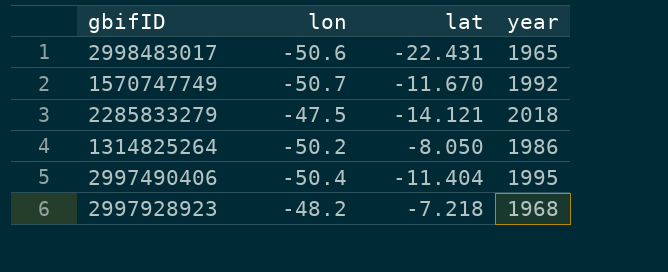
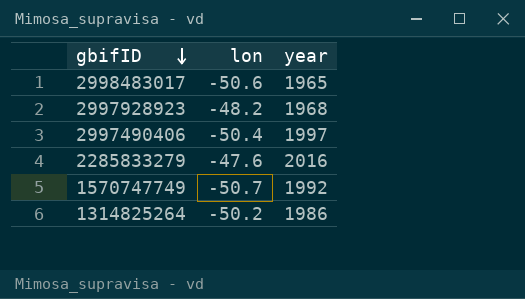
row order: none -> gbifID descending
column lat | position: 3 -> none
2997490406 | year: 1995 -> 1997
2285833279 | lon: -47.5 -> -47.6
2285833279 | year: 2018 -> 2016

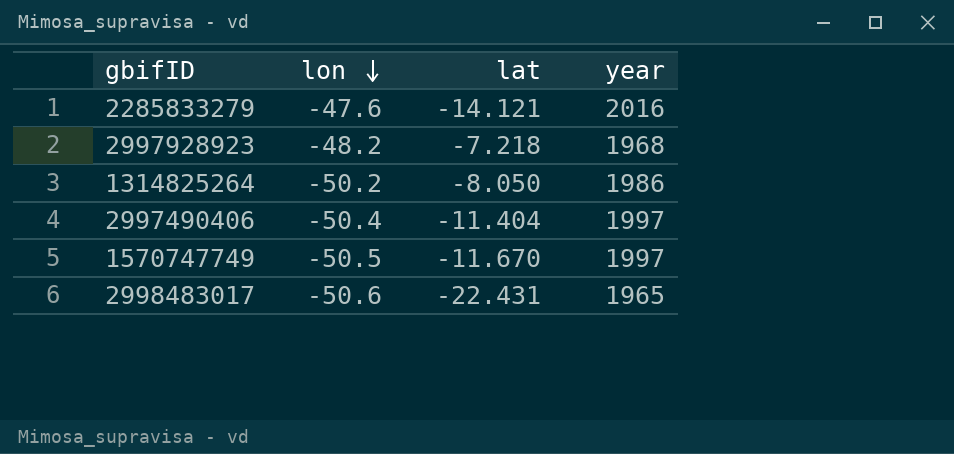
row order: gbifID descending -> lon descending
column lat | position: none -> 3
1570747749 | lon: -50.7 -> -50.5
1570747749 | year: 1992 -> 1997

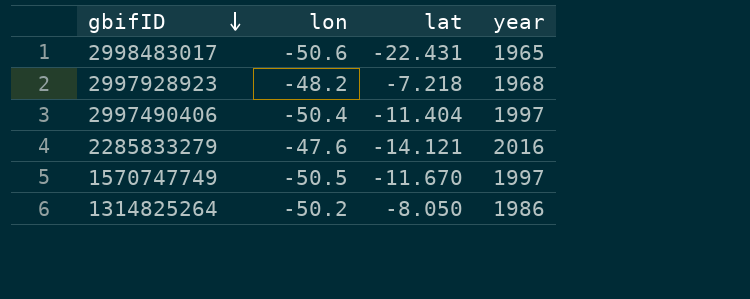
row order: lon descending -> gbifID descending

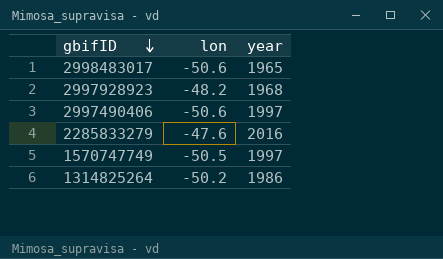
column lat | position: 3 -> none
2997490406 | lon: -50.4 -> -50.6

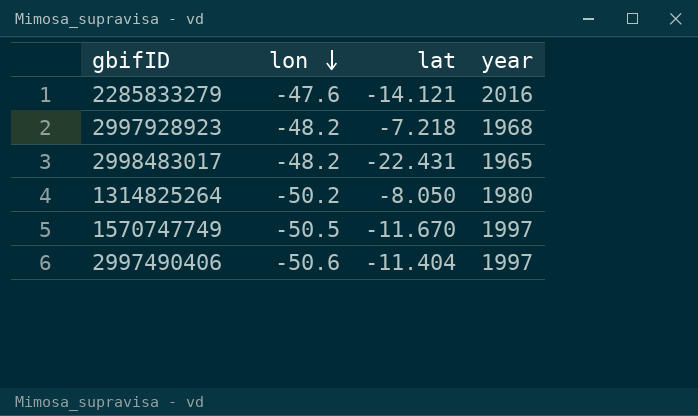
row order: gbifID descending -> lon descending
column lat | position: none -> 3
2998483017 | lon: -50.6 -> -48.2
1314825264 | year: 1986 -> 1980

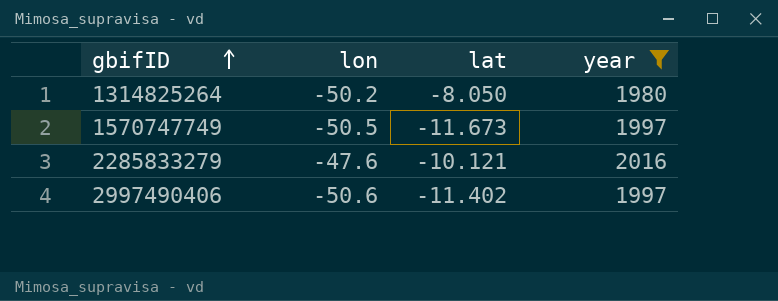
filter: none -> year >= 1980
row order: lon descending -> gbifID ascending
1570747749 | lat: -11.670 -> -11.673
2285833279 | lat: -14.121 -> -10.121
2997490406 | lat: -11.404 -> -11.402

